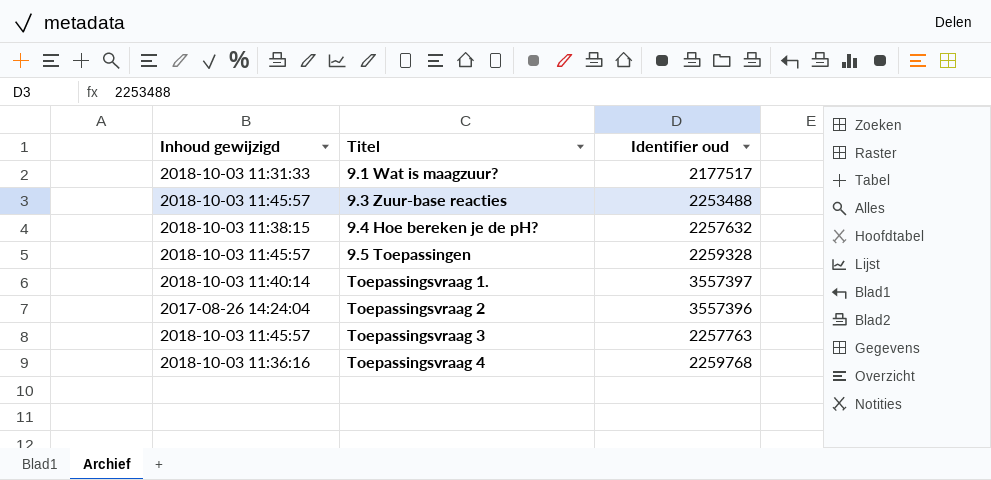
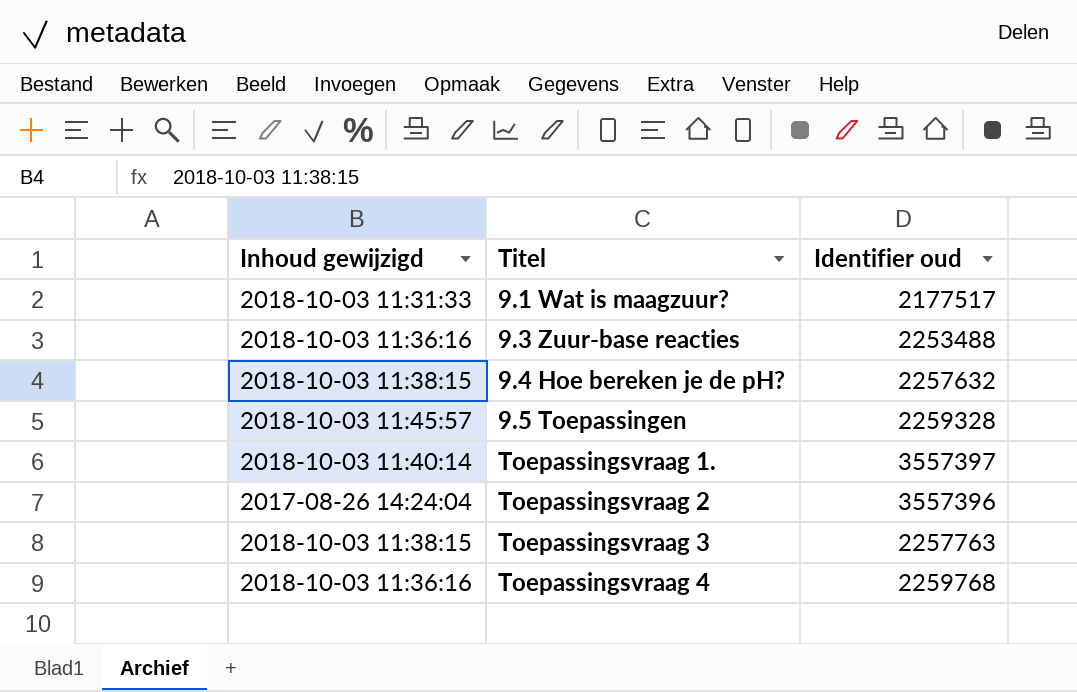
9.3 Zuur-base reacties | Inhoud gewijzigd: 2018-10-03 11:45:57 -> 2018-10-03 11:36:16
Toepassingsvraag 3 | Inhoud gewijzigd: 2018-10-03 11:45:57 -> 2018-10-03 11:38:15

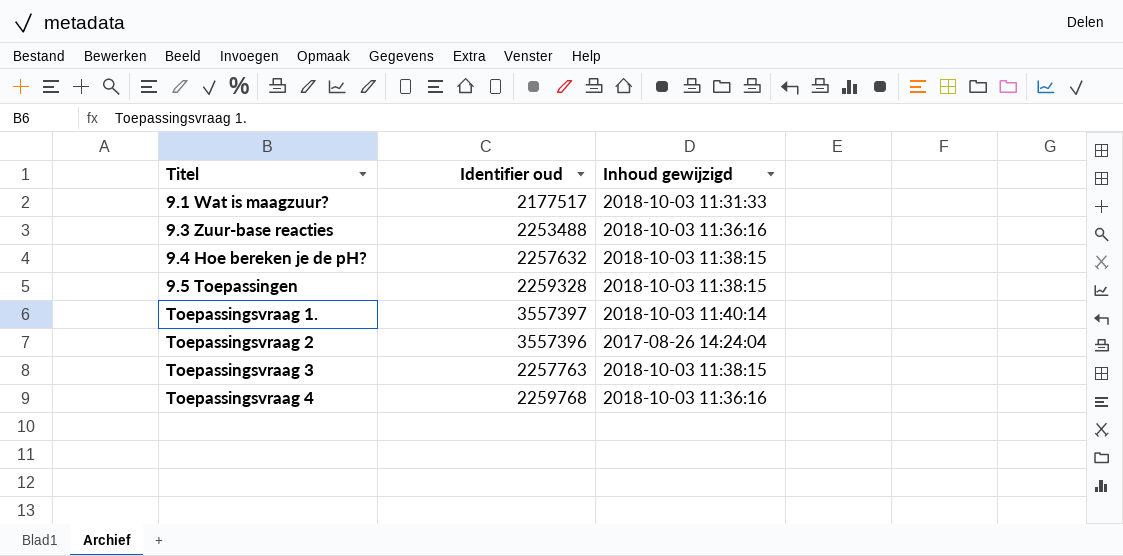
column Inhoud gewijzigd | position: 1 -> 3
9.5 Toepassingen | Inhoud gewijzigd: 2018-10-03 11:45:57 -> 2018-10-03 11:38:15

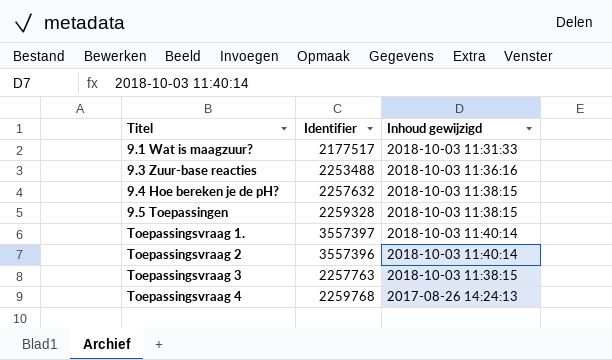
column name: Identifier oud -> Identifier
Toepassingsvraag 2 | Inhoud gewijzigd: 2017-08-26 14:24:04 -> 2018-10-03 11:40:14
Toepassingsvraag 4 | Inhoud gewijzigd: 2018-10-03 11:36:16 -> 2017-08-26 14:24:13

